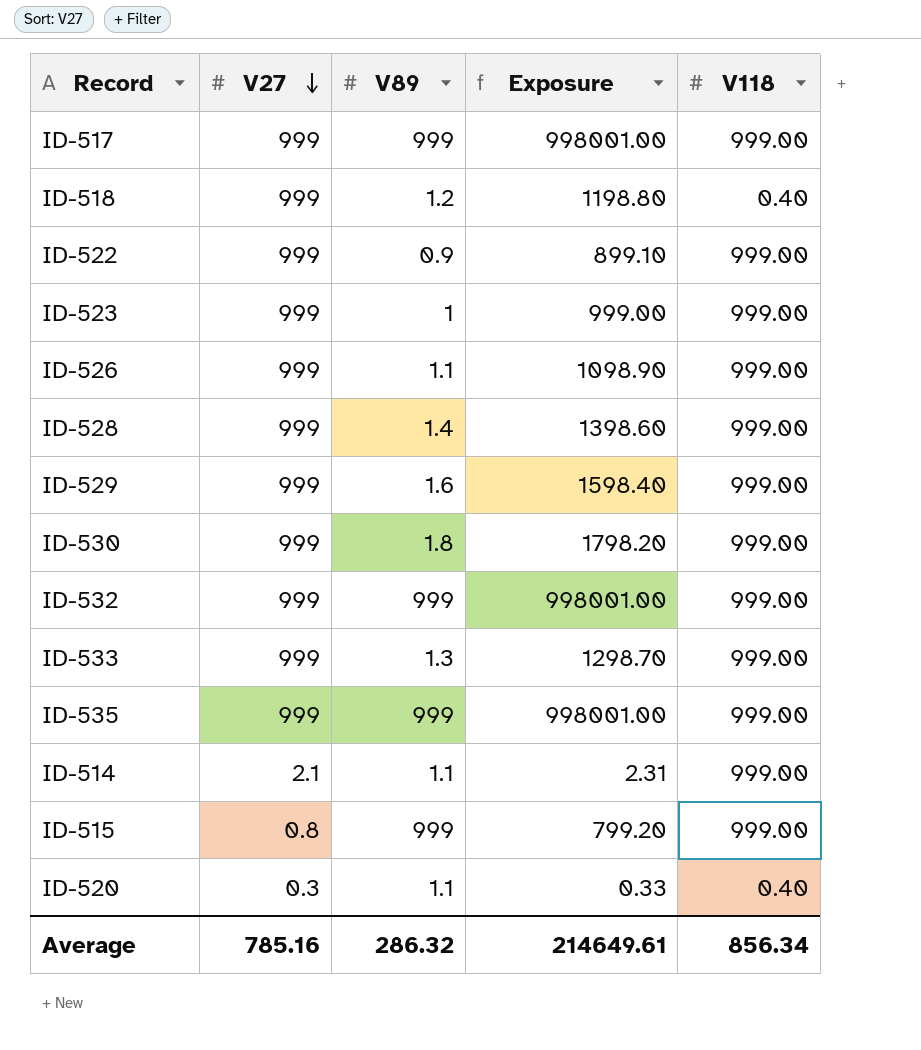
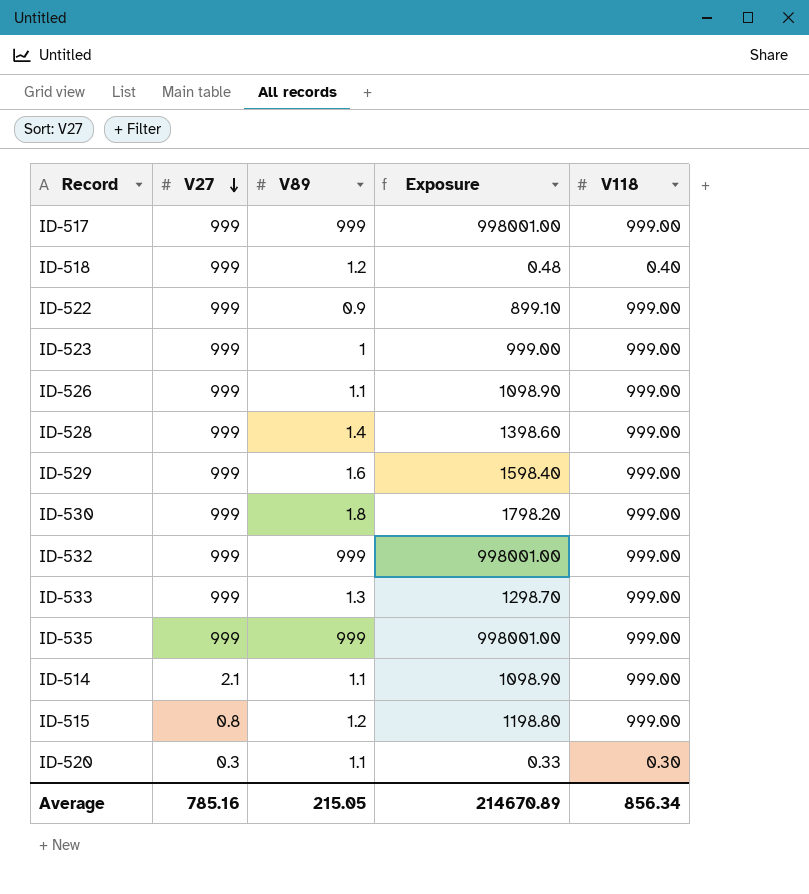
column Exposure | formula: [V27] * [V89] -> [V89] * [V118]
ID-515 | V89: 999 -> 1.2
ID-520 | V118: 0.40 -> 0.30
Average | V89: 286.32 -> 215.05
Average | Exposure: 214649.61 -> 214670.89

